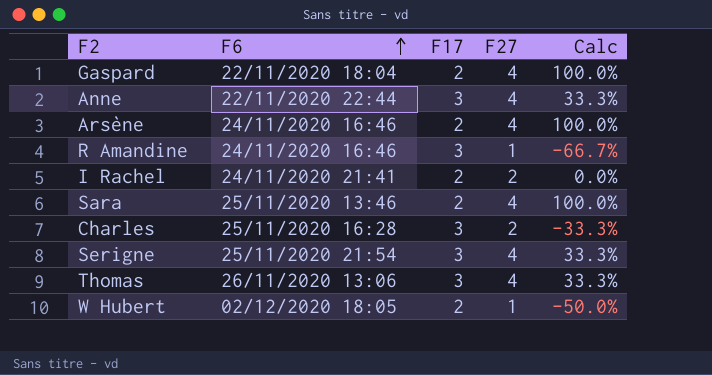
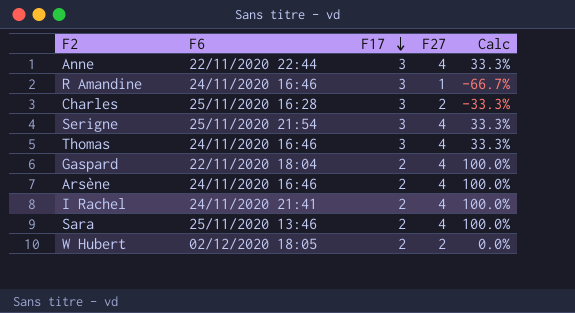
row order: F6 ascending -> F17 descending
Thomas | F6: 26/11/2020 13:06 -> 24/11/2020 16:46
I Rachel | F27: 2 -> 4
I Rachel | Calc: 0.0% -> 100.0%
W Hubert | F27: 1 -> 2
W Hubert | Calc: -50.0% -> 0.0%

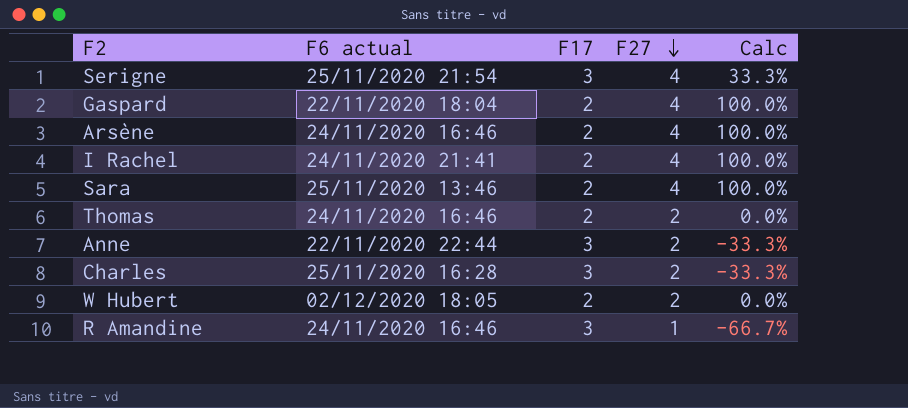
row order: F17 descending -> F27 descending
column name: F6 -> F6 actual
Thomas | F17: 3 -> 2
Thomas | F27: 4 -> 2
Thomas | Calc: 33.3% -> 0.0%
Anne | F27: 4 -> 2
Anne | Calc: 33.3% -> -33.3%

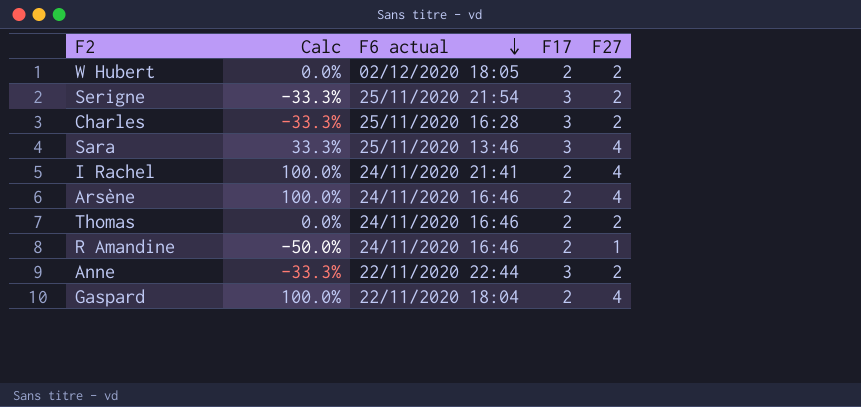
row order: F27 descending -> F6 actual descending
column Calc | position: 5 -> 2
Serigne | Calc: 33.3% -> -33.3%
Serigne | F27: 4 -> 2
Sara | Calc: 100.0% -> 33.3%
Sara | F17: 2 -> 3
R Amandine | Calc: -66.7% -> -50.0%
R Amandine | F17: 3 -> 2

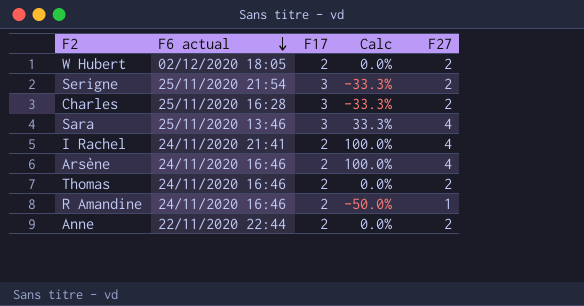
column Calc | position: 2 -> 4
row Gaspard: 100.0% | 22/11/2020 18:04 | 2 | 4 -> none
Anne | F17: 3 -> 2
Anne | Calc: -33.3% -> 0.0%

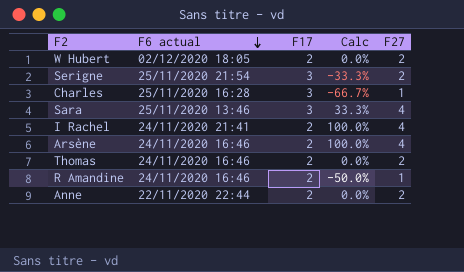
Charles | Calc: -33.3% -> -66.7%
Charles | F27: 2 -> 1

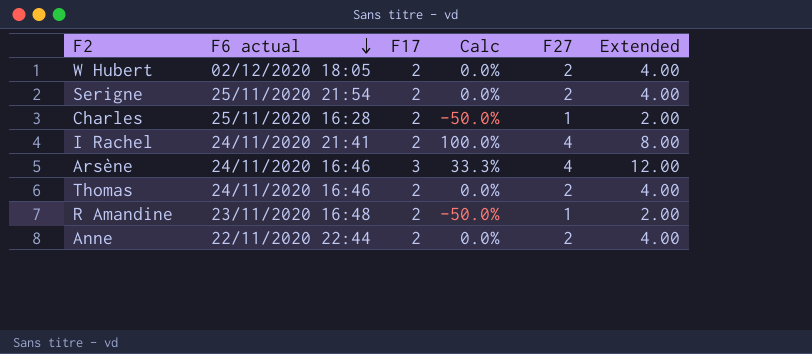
column Extended | formula: none -> [F17] * [F27]
row Sara: 25/11/2020 13:46 | 3 | 33.3% | 4 -> none
Serigne | F17: 3 -> 2
Serigne | Calc: -33.3% -> 0.0%
Charles | F17: 3 -> 2
Charles | Calc: -66.7% -> -50.0%
Arsène | F17: 2 -> 3
Arsène | Calc: 100.0% -> 33.3%
R Amandine | F6 actual: 24/11/2020 16:46 -> 23/11/2020 16:48

